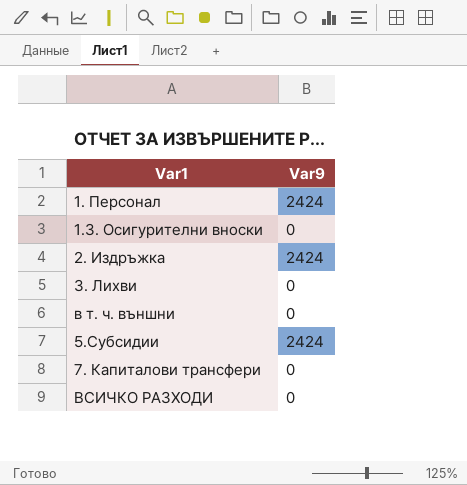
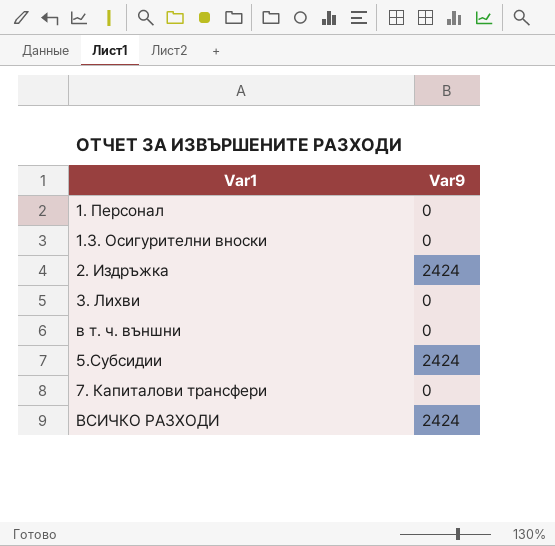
1. Персонал | Var9: 2424 -> 0
ВСИЧКО РАЗХОДИ | Var9: 0 -> 2424

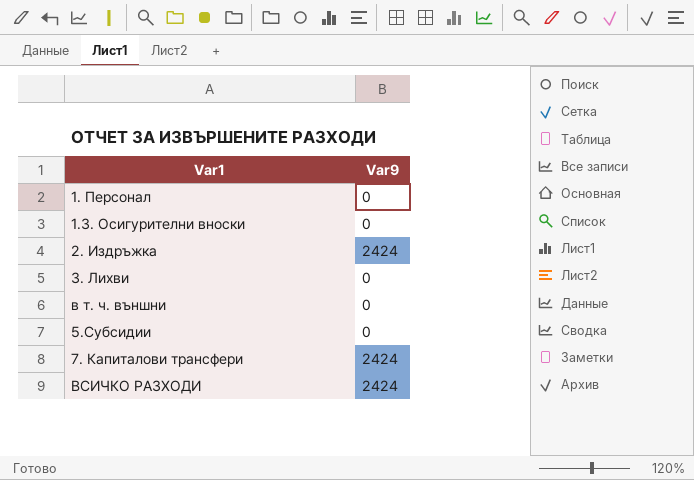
5.Субсидии | Var9: 2424 -> 0
7. Капиталови трансфери | Var9: 0 -> 2424

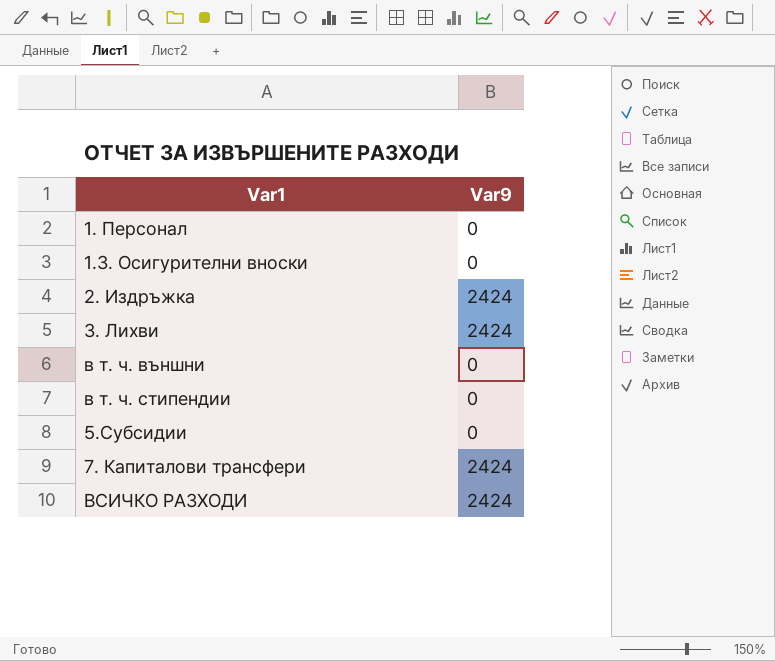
3. Лихви | Var9: 0 -> 2424
row в т. ч. стипендии: none -> 0

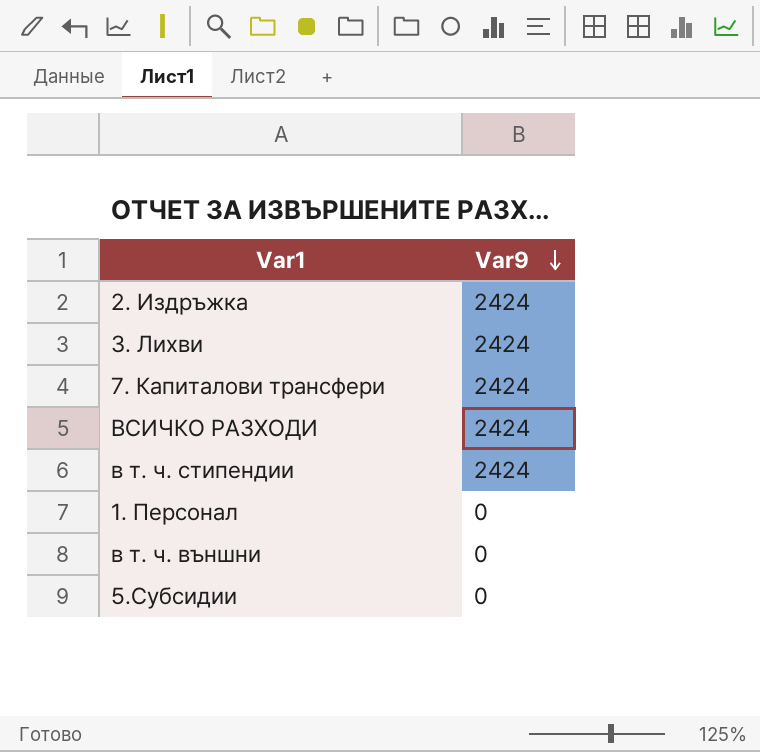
row order: none -> Var9 descending
row 1.3. Осигурителни вноски: 0 -> none
в т. ч. стипендии | Var9: 0 -> 2424

